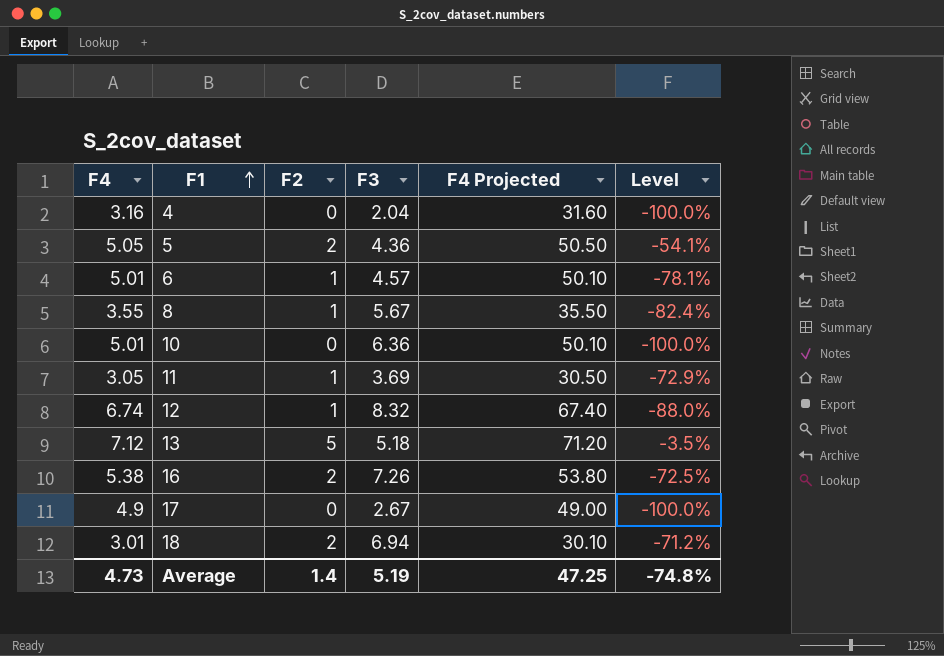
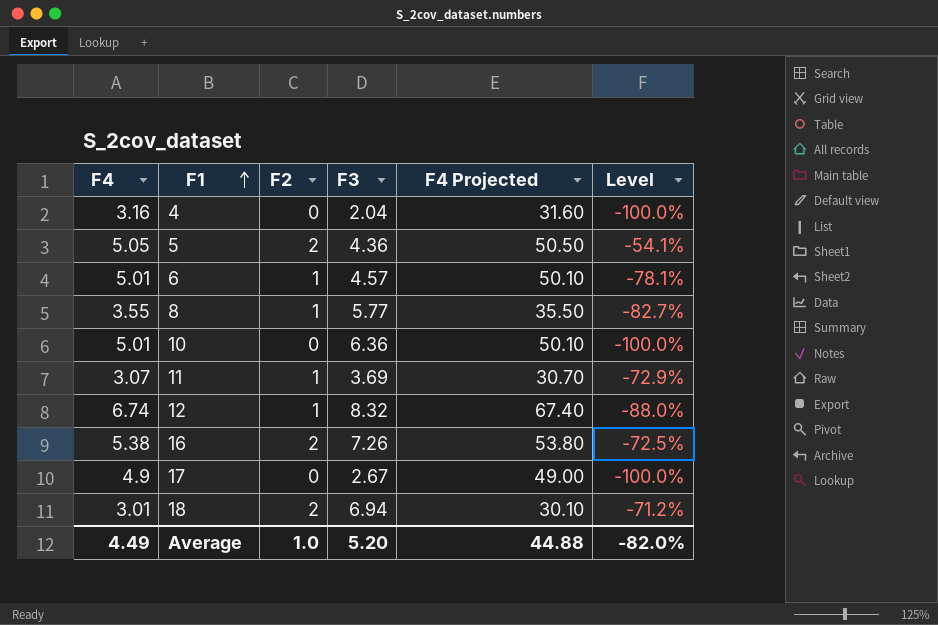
row 13: 7.12 | 5 | 5.18 | 71.20 | -3.5% -> none
8 | F3: 5.67 -> 5.77
8 | Level: -82.4% -> -82.7%
11 | F4: 3.05 -> 3.07
11 | F4 Projected: 30.50 -> 30.70
Average | F4: 4.73 -> 4.49
Average | F2: 1.4 -> 1.0
Average | F3: 5.19 -> 5.20
Average | F4 Projected: 47.25 -> 44.88
Average | Level: -74.8% -> -82.0%

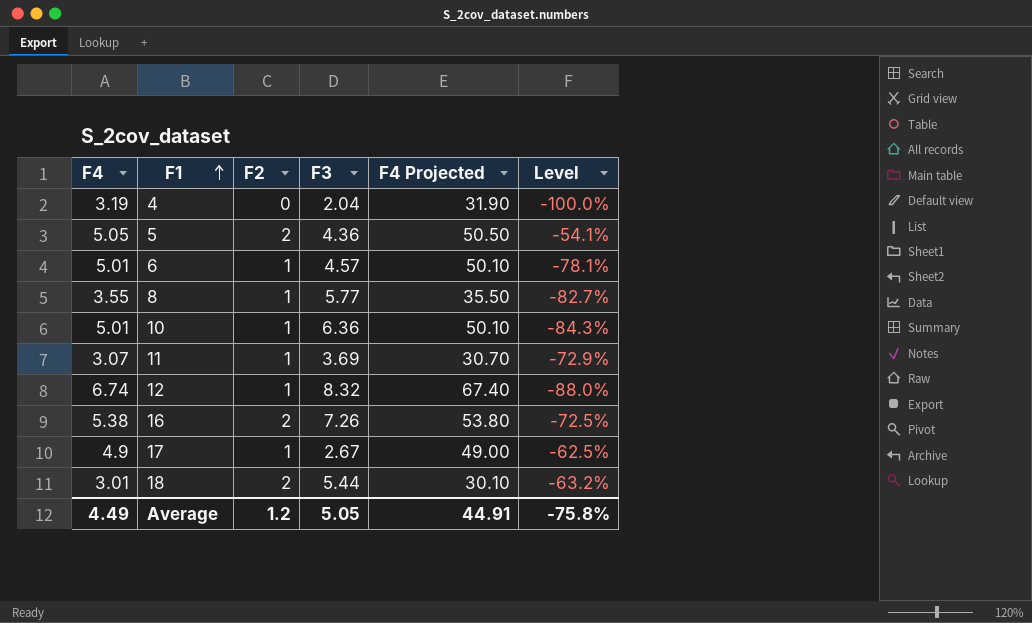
4 | F4: 3.16 -> 3.19
4 | F4 Projected: 31.60 -> 31.90
10 | F2: 0 -> 1
10 | Level: -100.0% -> -84.3%
17 | F2: 0 -> 1
17 | Level: -100.0% -> -62.5%
18 | F3: 6.94 -> 5.44
18 | Level: -71.2% -> -63.2%
Average | F2: 1.0 -> 1.2
Average | F3: 5.20 -> 5.05
Average | F4 Projected: 44.88 -> 44.91
Average | Level: -82.0% -> -75.8%

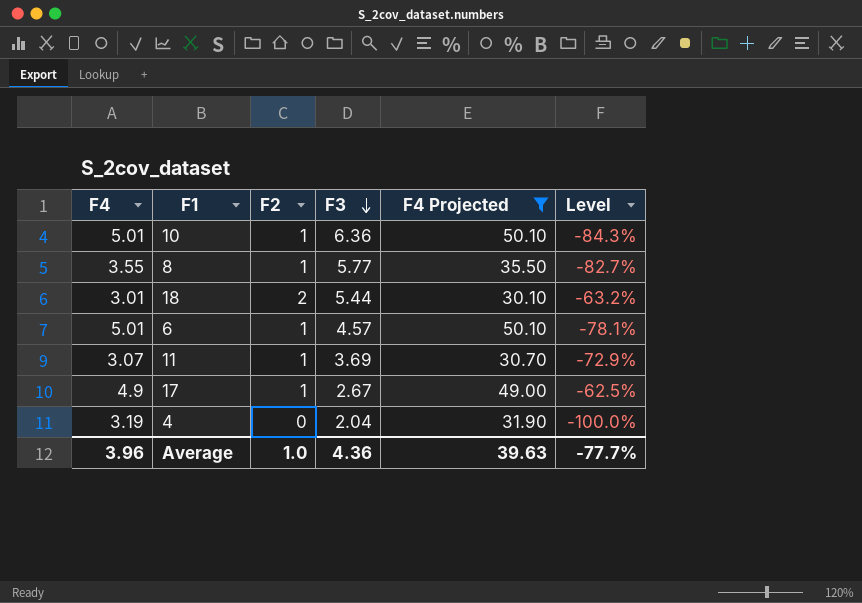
filter: none -> F4 Projected <= 50.10
row order: F1 ascending -> F3 descending
Average | F4: 4.49 -> 3.96
Average | F2: 1.2 -> 1.0
Average | F3: 5.05 -> 4.36
Average | F4 Projected: 44.91 -> 39.63
Average | Level: -75.8% -> -77.7%

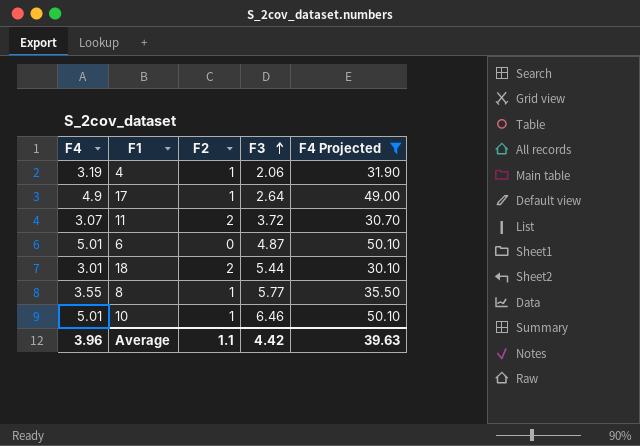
row order: F3 descending -> F3 ascending
column Level | formula: ([F2] - [F3]) / [F3] -> none
4 | F2: 0 -> 1
4 | F3: 2.04 -> 2.06
17 | F3: 2.67 -> 2.64
11 | F2: 1 -> 2
11 | F3: 3.69 -> 3.72
6 | F2: 1 -> 0
6 | F3: 4.57 -> 4.87
10 | F3: 6.36 -> 6.46
Average | F2: 1.0 -> 1.1
Average | F3: 4.36 -> 4.42

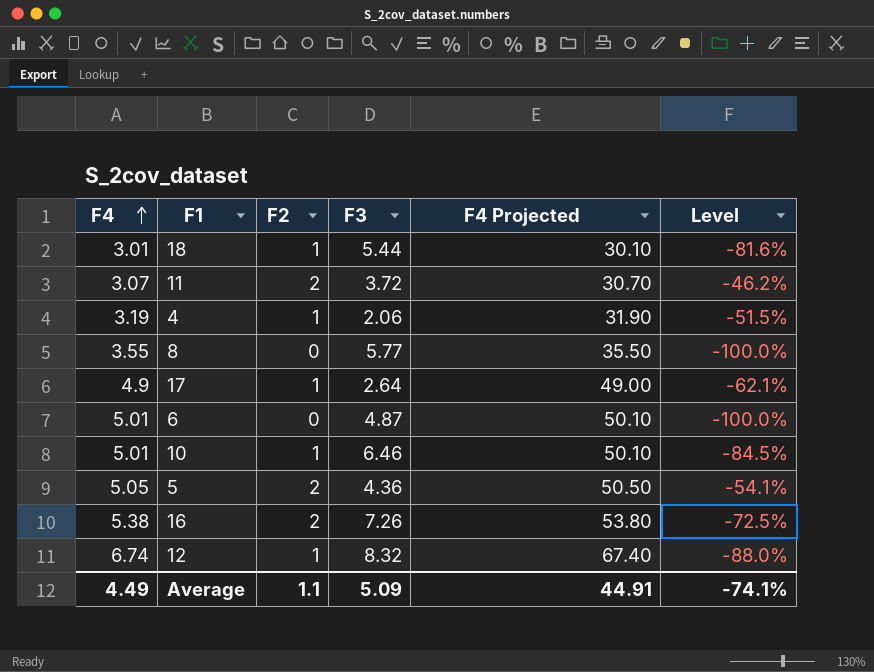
filter: F4 Projected <= 50.10 -> none
row order: F3 ascending -> F4 ascending
column Level | formula: none -> ([F2] - [F3]) / [F3]
18 | F2: 2 -> 1
8 | F2: 1 -> 0
Average | F4: 3.96 -> 4.49
Average | F3: 4.42 -> 5.09
Average | F4 Projected: 39.63 -> 44.91

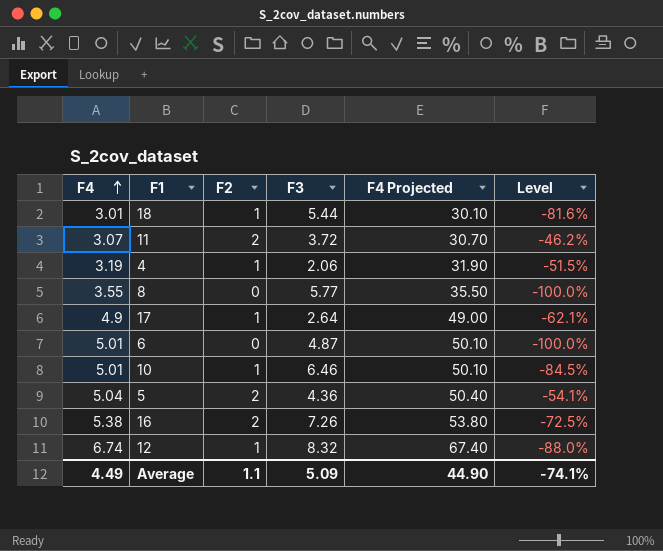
5 | F4: 5.05 -> 5.04
5 | F4 Projected: 50.50 -> 50.40
Average | F4 Projected: 44.91 -> 44.90

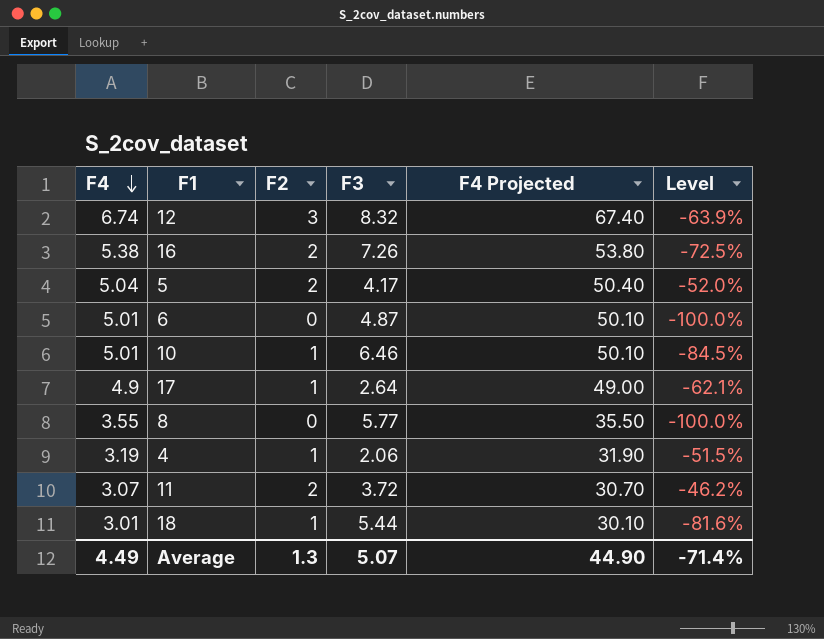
row order: F4 ascending -> F4 descending
12 | F2: 1 -> 3
12 | Level: -88.0% -> -63.9%
5 | F3: 4.36 -> 4.17
5 | Level: -54.1% -> -52.0%
Average | F2: 1.1 -> 1.3
Average | F3: 5.09 -> 5.07
Average | Level: -74.1% -> -71.4%

